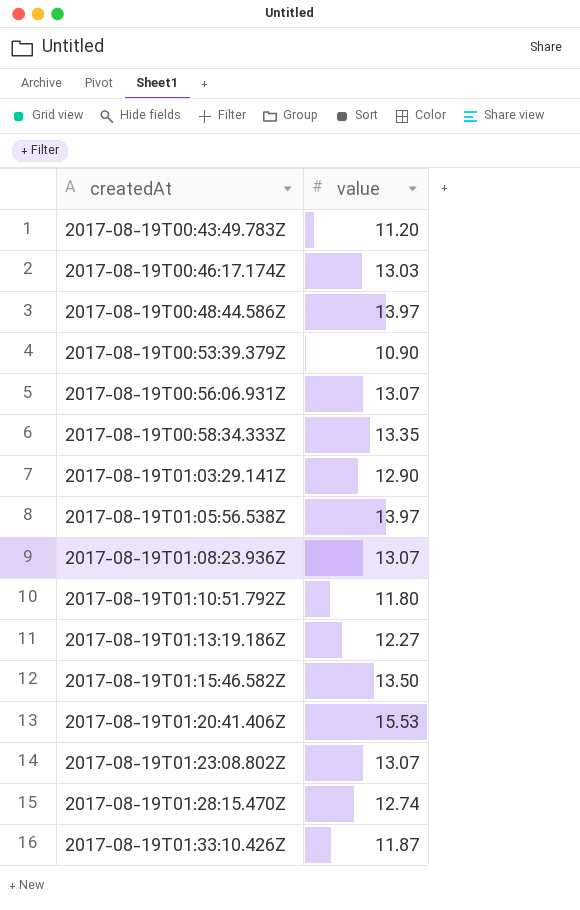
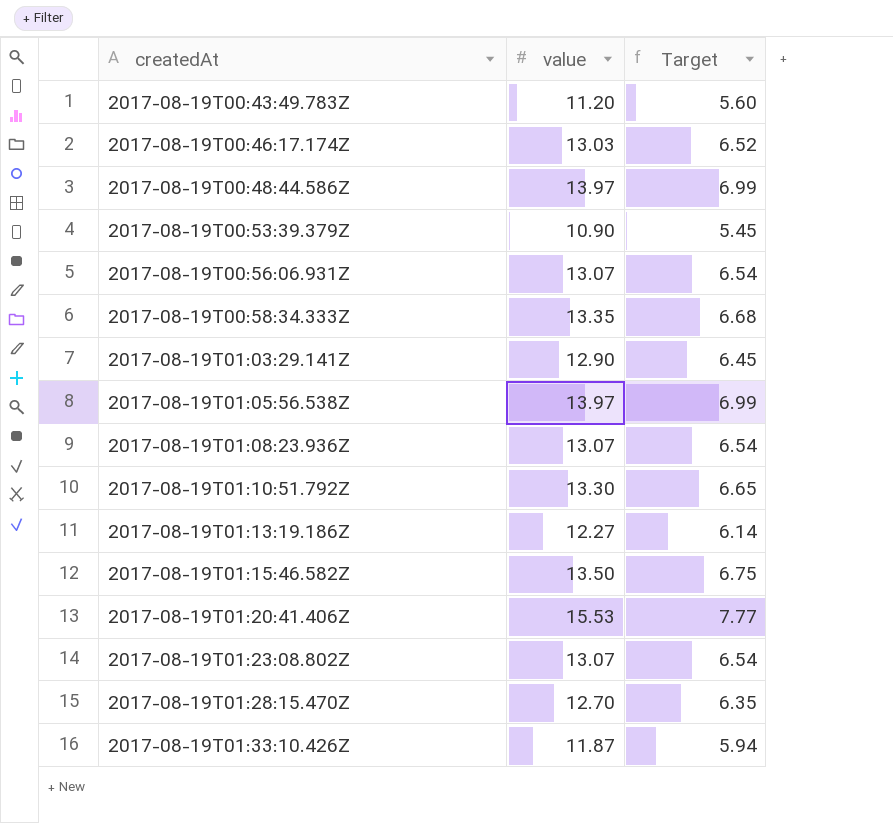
column Target | formula: none -> [value] * 0.5
2017-08-19T01:10:51.792Z | value: 11.80 -> 13.30
2017-08-19T01:28:15.470Z | value: 12.74 -> 12.70

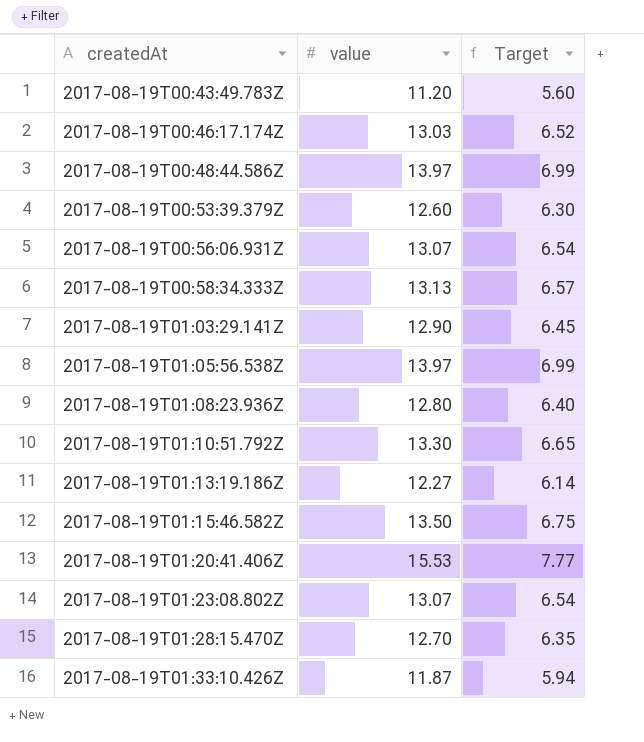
2017-08-19T00:53:39.379Z | value: 10.90 -> 12.60
2017-08-19T00:53:39.379Z | Target: 5.45 -> 6.30
2017-08-19T00:58:34.333Z | value: 13.35 -> 13.13
2017-08-19T00:58:34.333Z | Target: 6.68 -> 6.57
2017-08-19T01:08:23.936Z | value: 13.07 -> 12.80
2017-08-19T01:08:23.936Z | Target: 6.54 -> 6.40

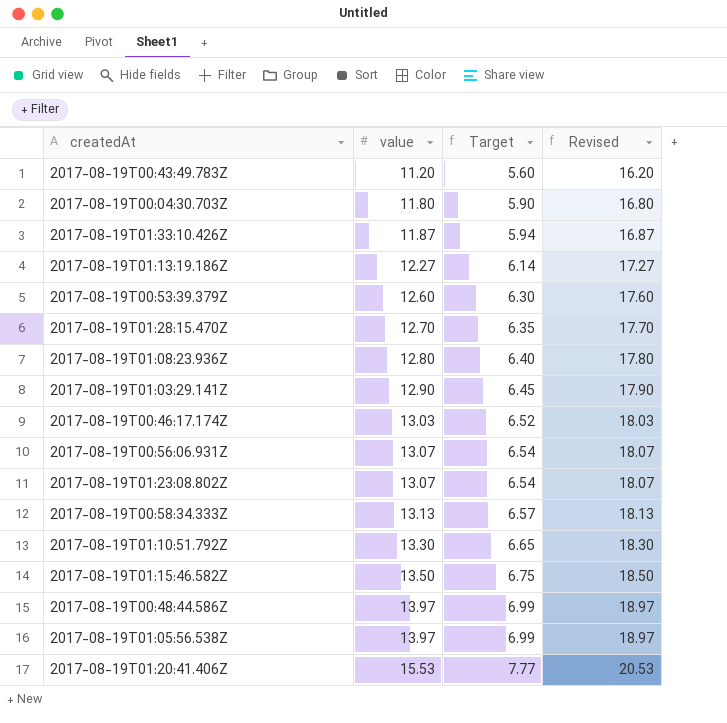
row order: createdAt ascending -> value ascending
column Revised | formula: none -> [value] + 5
row 2017-08-19T00:04:30.703Z: none -> 11.80 | 5.90 | 16.80

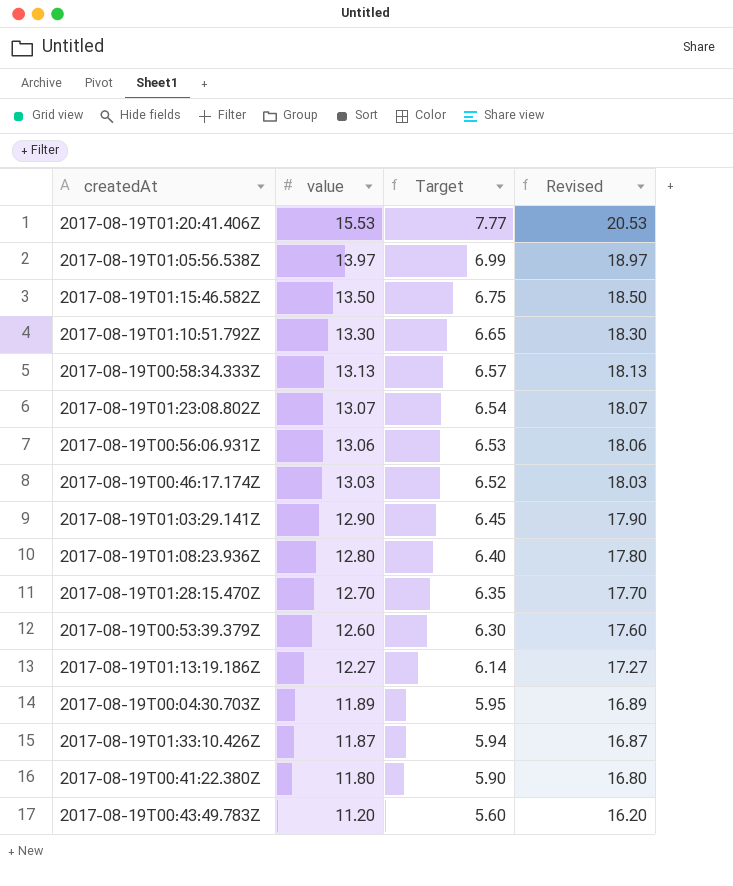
row order: value ascending -> value descending
row 2017-08-19T00:48:44.586Z: 13.97 | 6.99 | 18.97 -> none
2017-08-19T00:56:06.931Z | value: 13.07 -> 13.06
2017-08-19T00:56:06.931Z | Target: 6.54 -> 6.53
2017-08-19T00:56:06.931Z | Revised: 18.07 -> 18.06
2017-08-19T00:04:30.703Z | value: 11.80 -> 11.89
2017-08-19T00:04:30.703Z | Target: 5.90 -> 5.95
2017-08-19T00:04:30.703Z | Revised: 16.80 -> 16.89
row 2017-08-19T00:41:22.380Z: none -> 11.80 | 5.90 | 16.80

